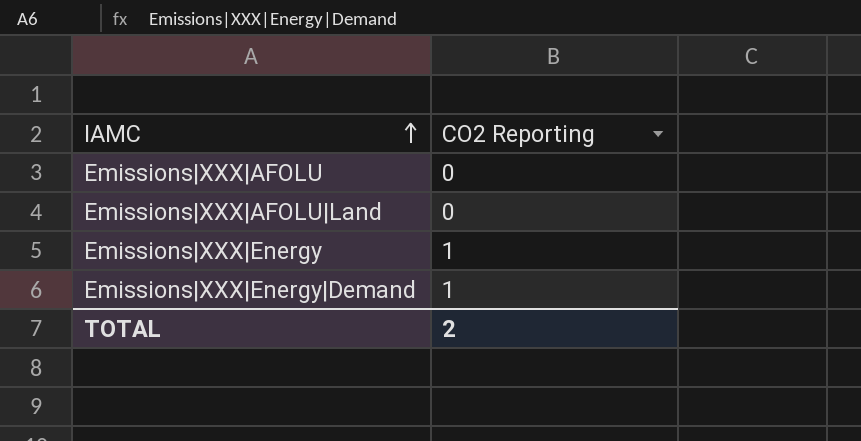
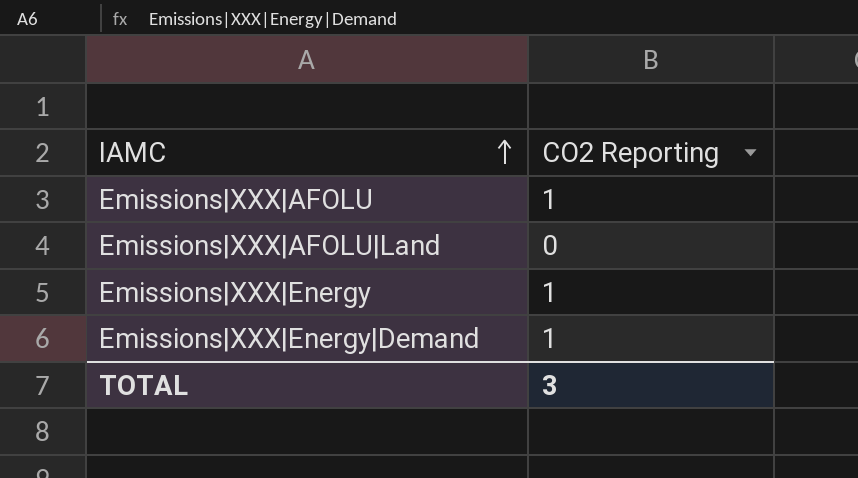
Emissions|XXX|AFOLU | CO2 Reporting: 0 -> 1
TOTAL | CO2 Reporting: 2 -> 3

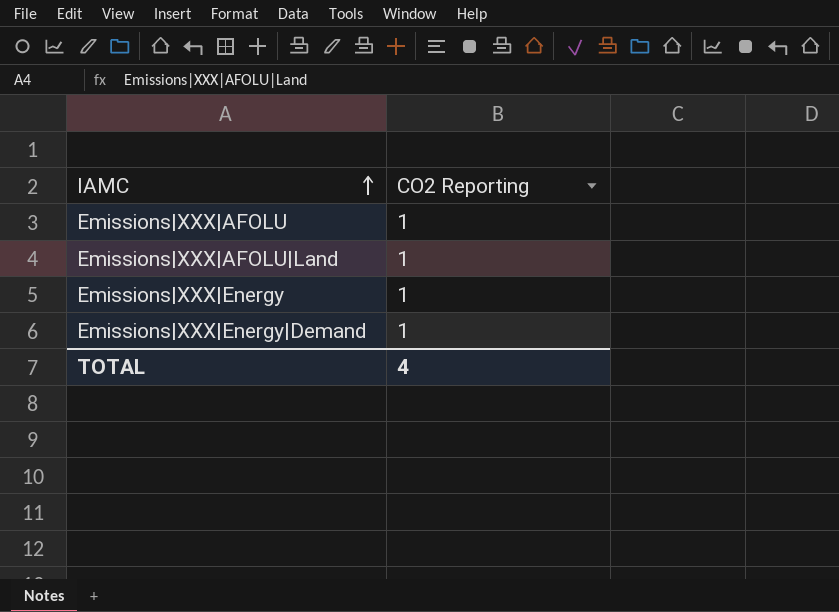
Emissions|XXX|AFOLU|Land | CO2 Reporting: 0 -> 1
TOTAL | CO2 Reporting: 3 -> 4

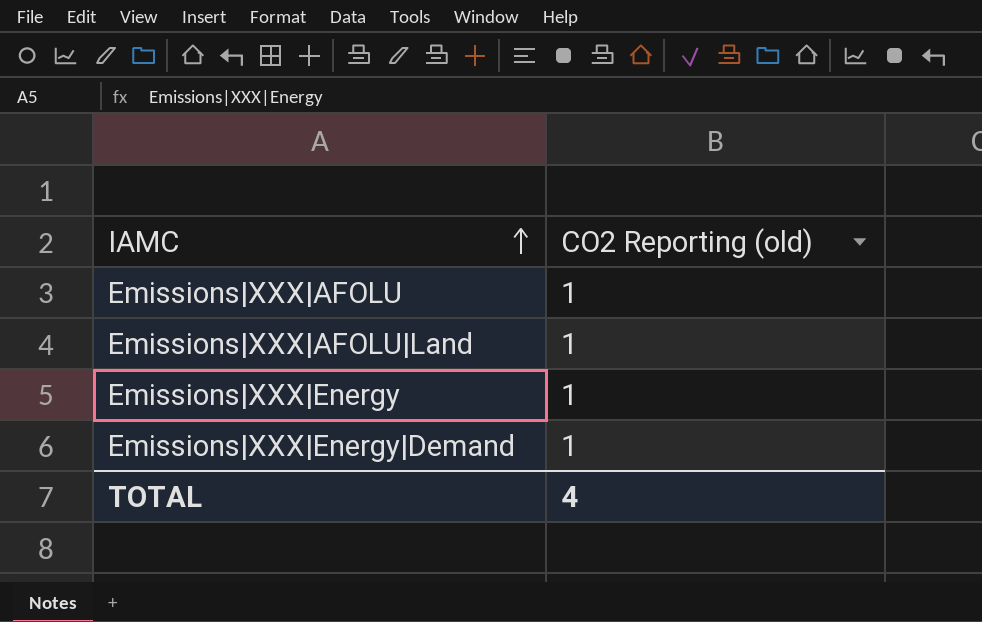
column name: CO2 Reporting -> CO2 Reporting (old)

